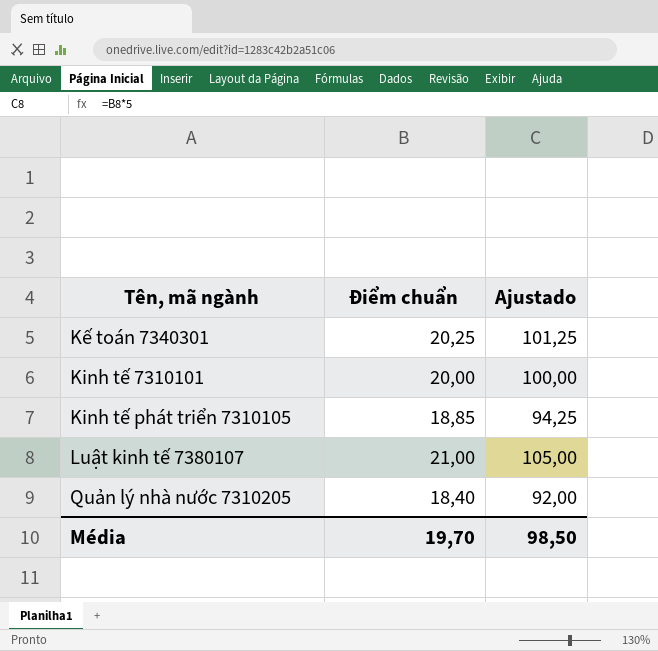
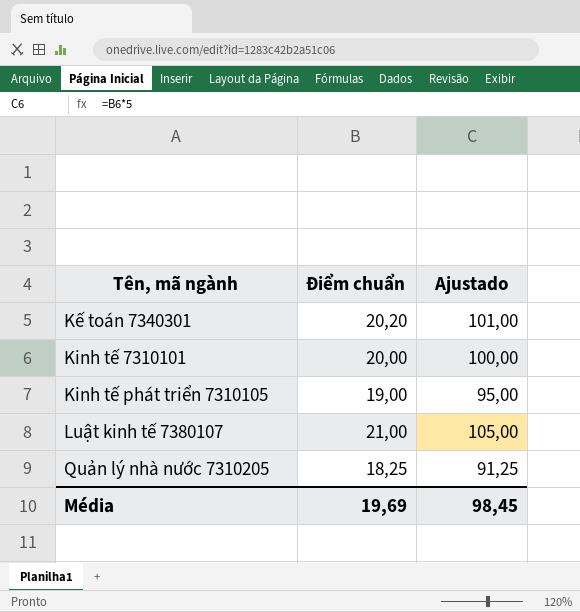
Kế toán 7340301 | Điểm chuẩn: 20,25 -> 20,20
Kế toán 7340301 | Ajustado: 101,25 -> 101,00
Kinh tế phát triển 7310105 | Điểm chuẩn: 18,85 -> 19,00
Kinh tế phát triển 7310105 | Ajustado: 94,25 -> 95,00
Quản lý nhà nước 7310205 | Điểm chuẩn: 18,40 -> 18,25
Quản lý nhà nước 7310205 | Ajustado: 92,00 -> 91,25
Média | Điểm chuẩn: 19,70 -> 19,69
Média | Ajustado: 98,50 -> 98,45

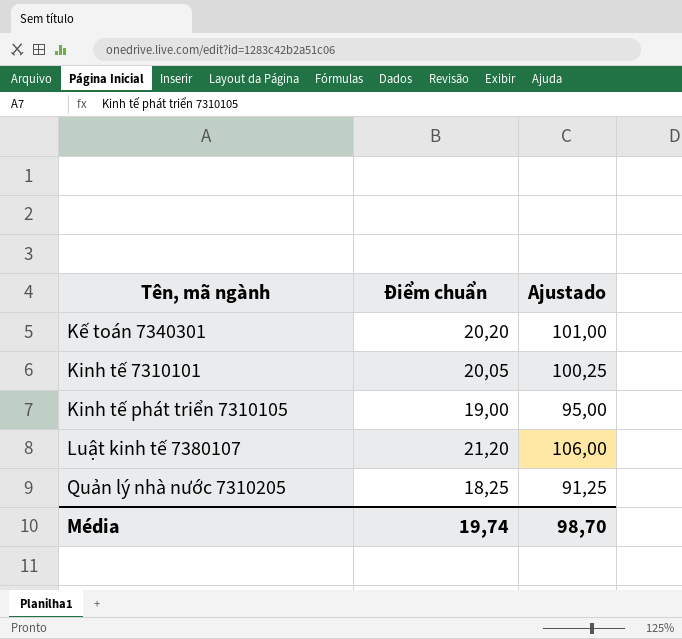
Kinh tế 7310101 | Điểm chuẩn: 20,00 -> 20,05
Kinh tế 7310101 | Ajustado: 100,00 -> 100,25
Luật kinh tế 7380107 | Điểm chuẩn: 21,00 -> 21,20
Luật kinh tế 7380107 | Ajustado: 105,00 -> 106,00
Média | Điểm chuẩn: 19,69 -> 19,74
Média | Ajustado: 98,45 -> 98,70

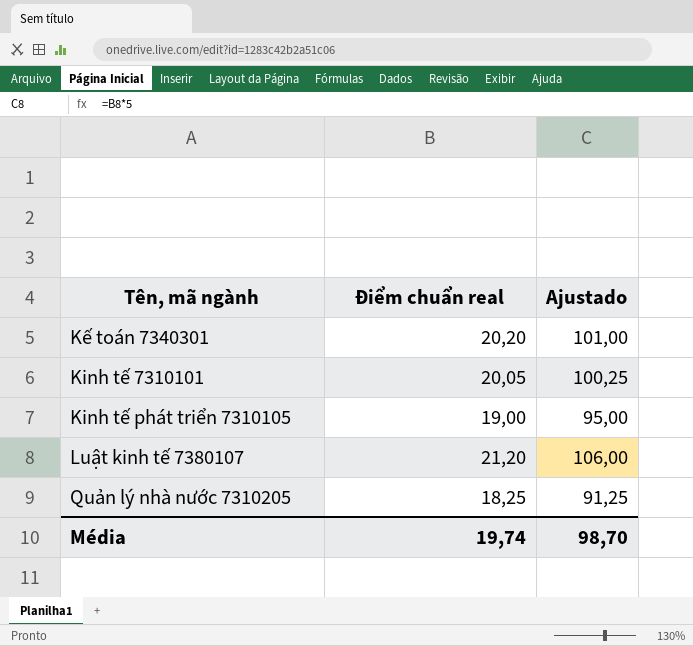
column name: Điểm chuẩn -> Điểm chuẩn real

